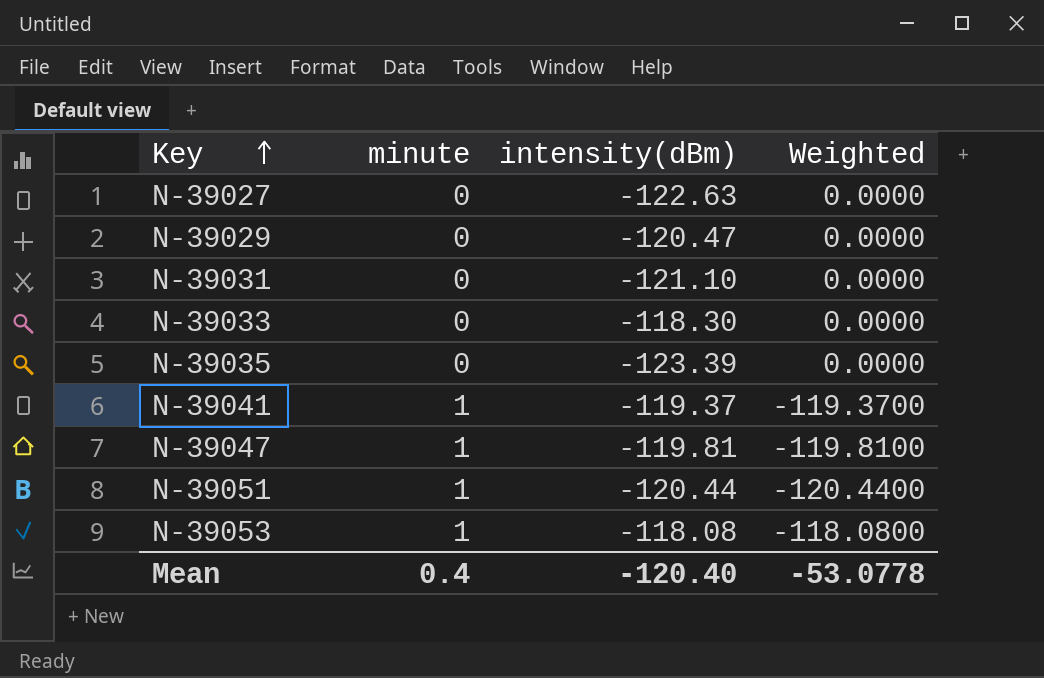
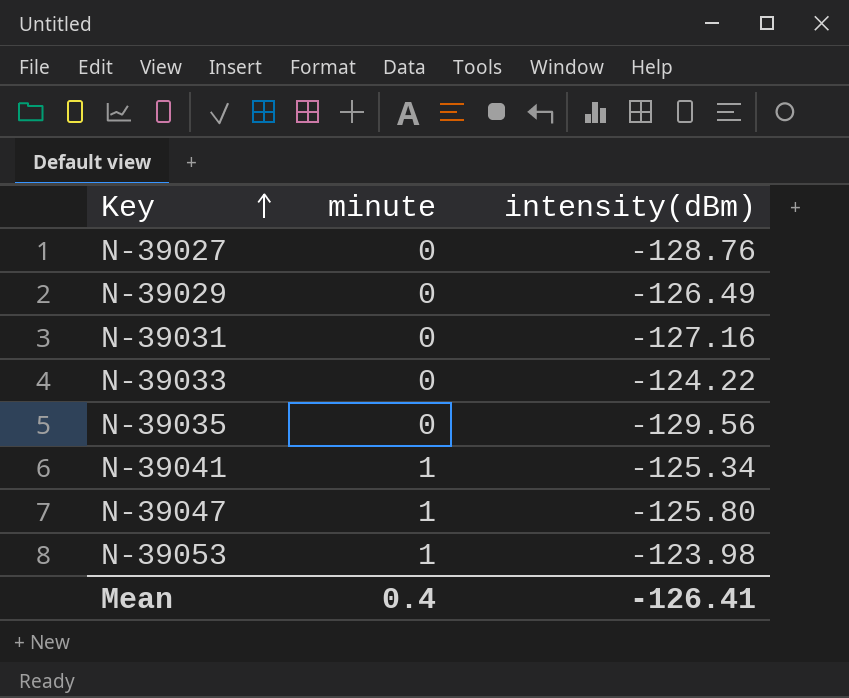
column Weighted | formula: [minute] * [intensity(dBm)] -> none
row N-39051: 1 | -120.44 | -120.4400 -> none
N-39027 | intensity(dBm): -122.63 -> -128.76
N-39029 | intensity(dBm): -120.47 -> -126.49
N-39031 | intensity(dBm): -121.10 -> -127.16
N-39033 | intensity(dBm): -118.30 -> -124.22
N-39035 | intensity(dBm): -123.39 -> -129.56
N-39041 | intensity(dBm): -119.37 -> -125.34
N-39047 | intensity(dBm): -119.81 -> -125.80
N-39053 | intensity(dBm): -118.08 -> -123.98
Mean | intensity(dBm): -120.40 -> -126.41

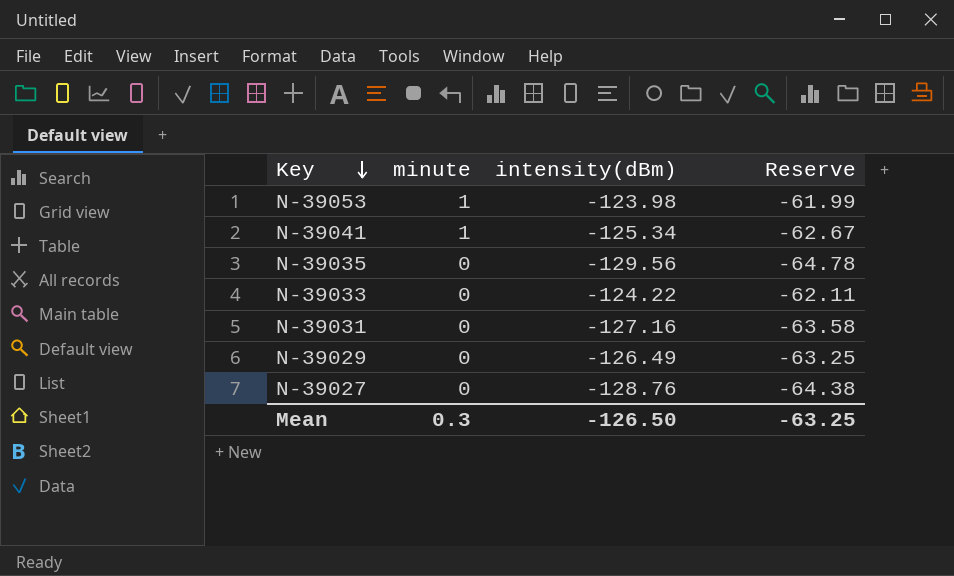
row order: Key ascending -> Key descending
column Reserve | formula: none -> [intensity(dBm)] * 0.5
row N-39047: 1 | -125.80 -> none
Mean | minute: 0.4 -> 0.3
Mean | intensity(dBm): -126.41 -> -126.50

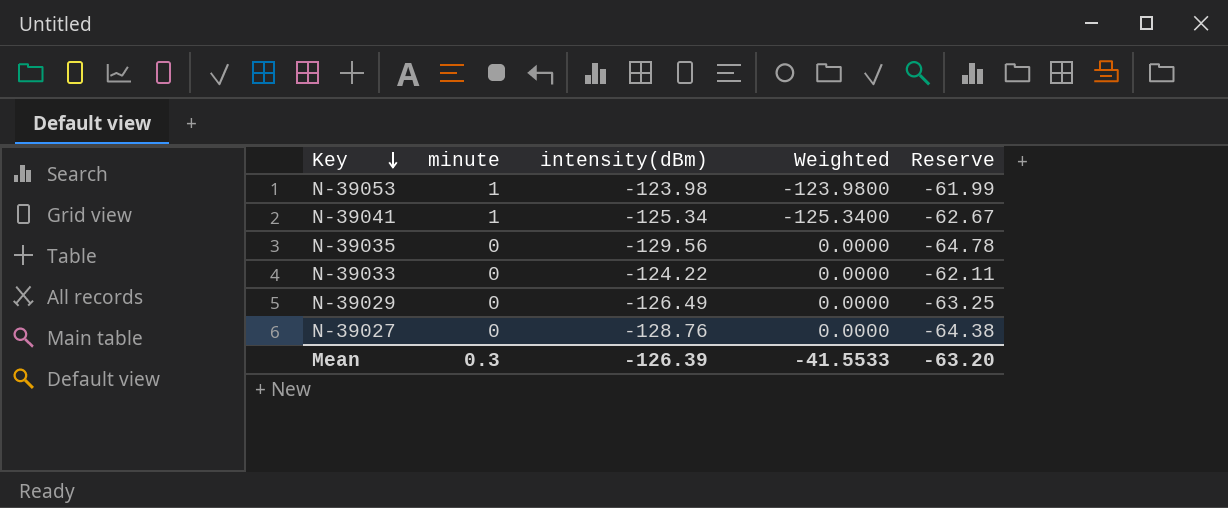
column Weighted | formula: none -> [minute] * [intensity(dBm)]
row N-39031: 0 | -127.16 | -63.58 -> none
Mean | intensity(dBm): -126.50 -> -126.39
Mean | Reserve: -63.25 -> -63.20

